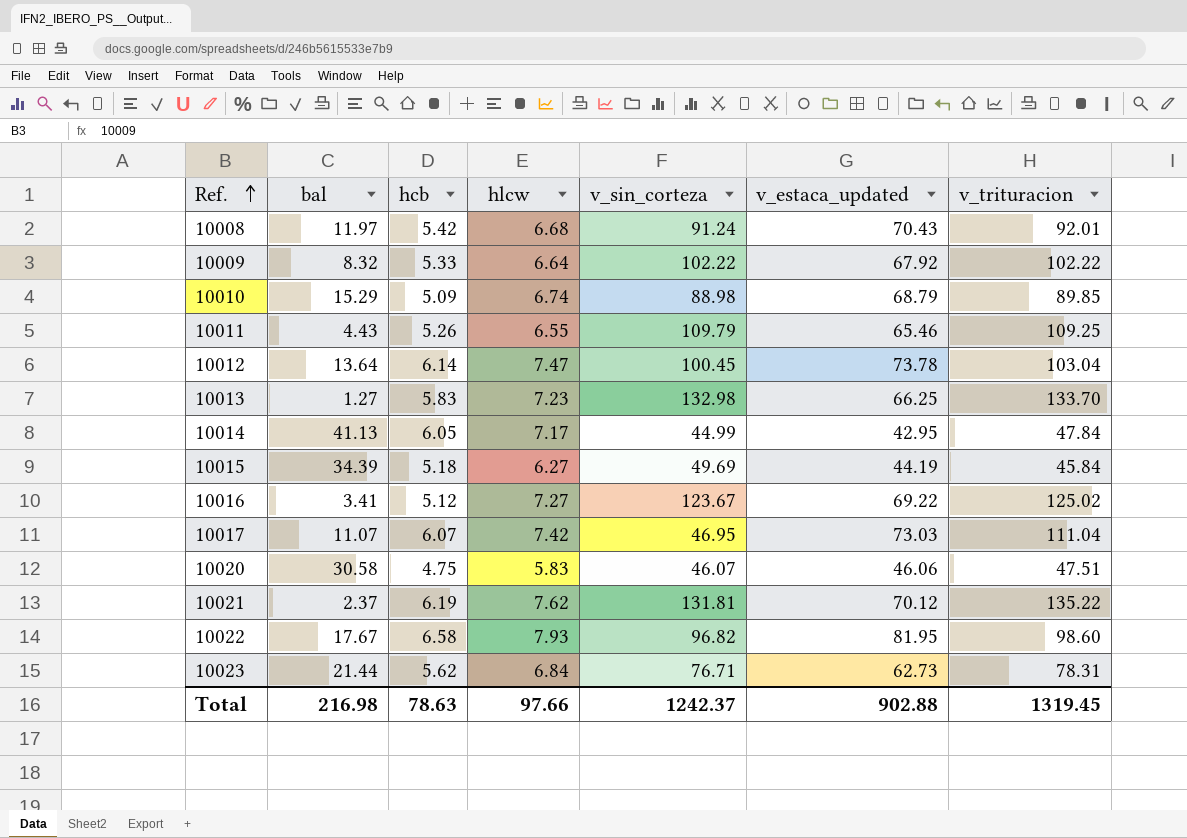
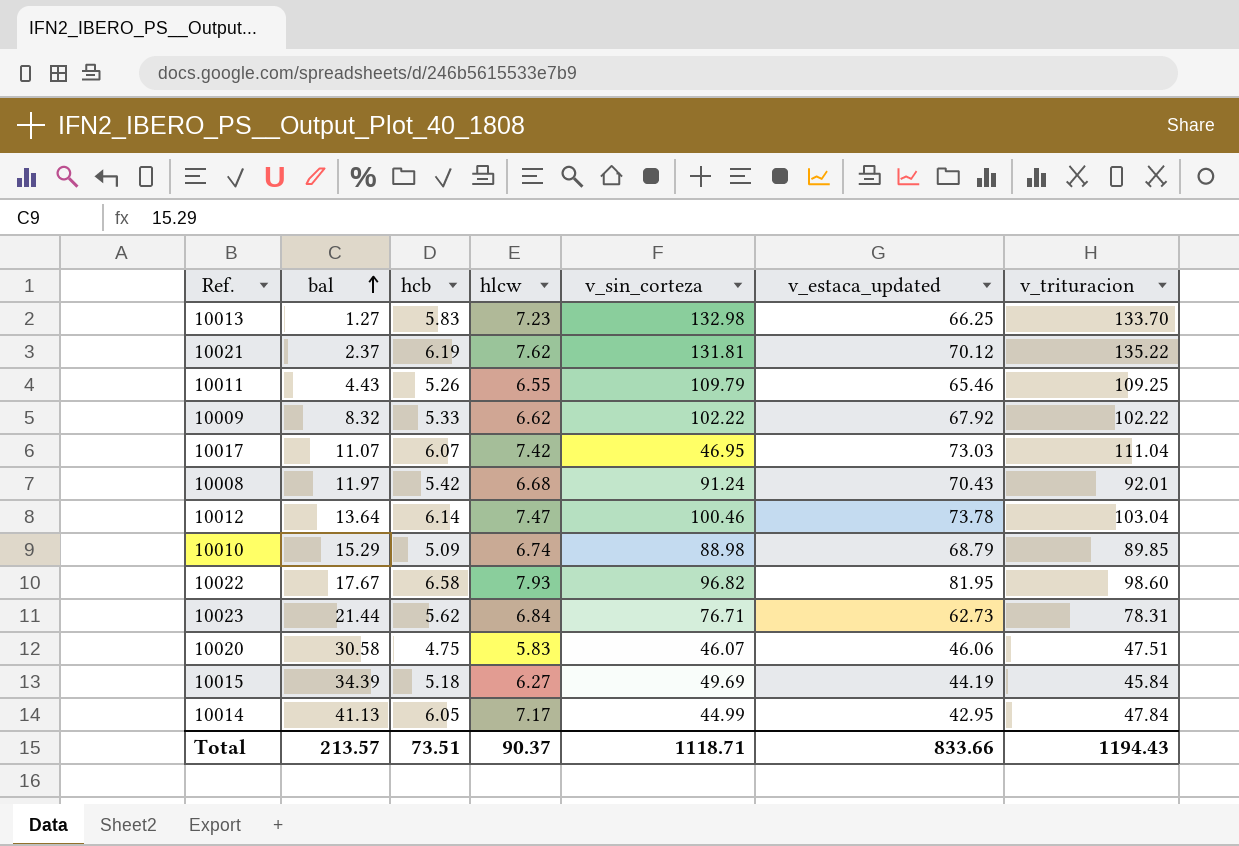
row order: Ref. ascending -> bal ascending
row 10016: 3.41 | 5.12 | 7.27 | 123.67 | 69.22 | 125.02 -> none
10009 | hlcw: 6.64 -> 6.62
10012 | v_sin_corteza: 100.45 -> 100.46
Total | bal: 216.98 -> 213.57
Total | hcb: 78.63 -> 73.51
Total | hlcw: 97.66 -> 90.37
Total | v_sin_corteza: 1242.37 -> 1118.71
Total | v_estaca_updated: 902.88 -> 833.66
Total | v_trituracion: 1319.45 -> 1194.43

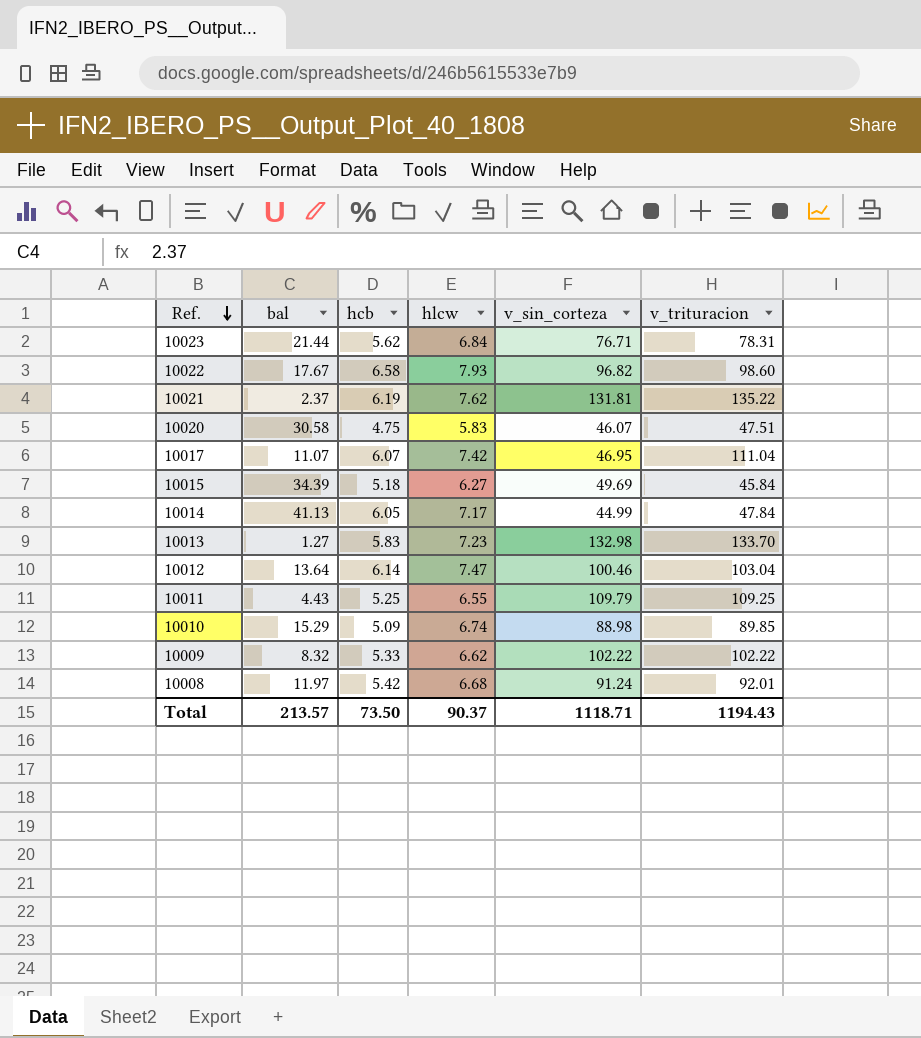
row order: bal ascending -> Ref. descending
column v_estaca_updated | position: 6 -> none
10011 | hcb: 5.26 -> 5.25
Total | hcb: 73.51 -> 73.50

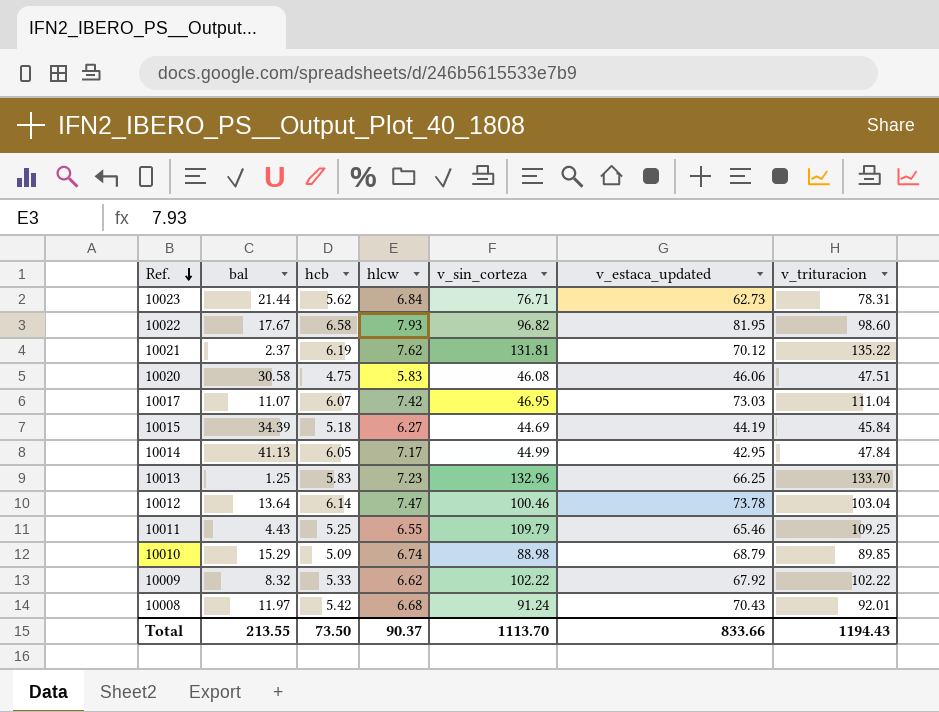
column v_estaca_updated | position: none -> 6
10020 | v_sin_corteza: 46.07 -> 46.08
10015 | v_sin_corteza: 49.69 -> 44.69
10013 | bal: 1.27 -> 1.25
10013 | v_sin_corteza: 132.98 -> 132.96
Total | bal: 213.57 -> 213.55
Total | v_sin_corteza: 1118.71 -> 1113.70

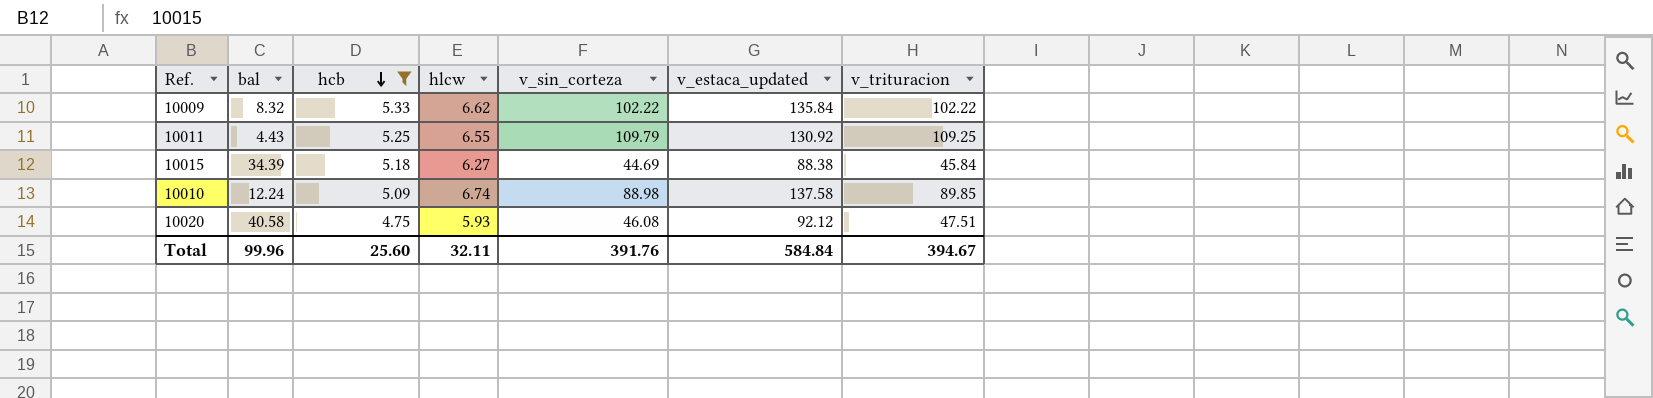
filter: none -> hcb <= 5.33
row order: Ref. descending -> hcb descending
10009 | v_estaca_updated: 67.92 -> 135.84
10011 | v_estaca_updated: 65.46 -> 130.92
10015 | v_estaca_updated: 44.19 -> 88.38
10010 | bal: 15.29 -> 12.24
10010 | v_estaca_updated: 68.79 -> 137.58
10020 | bal: 30.58 -> 40.58
10020 | hlcw: 5.83 -> 5.93
10020 | v_estaca_updated: 46.06 -> 92.12
Total | bal: 213.55 -> 99.96
Total | hcb: 73.50 -> 25.60
Total | hlcw: 90.37 -> 32.11
Total | v_sin_corteza: 1113.70 -> 391.76
Total | v_estaca_updated: 833.66 -> 584.84
Total | v_trituracion: 1194.43 -> 394.67

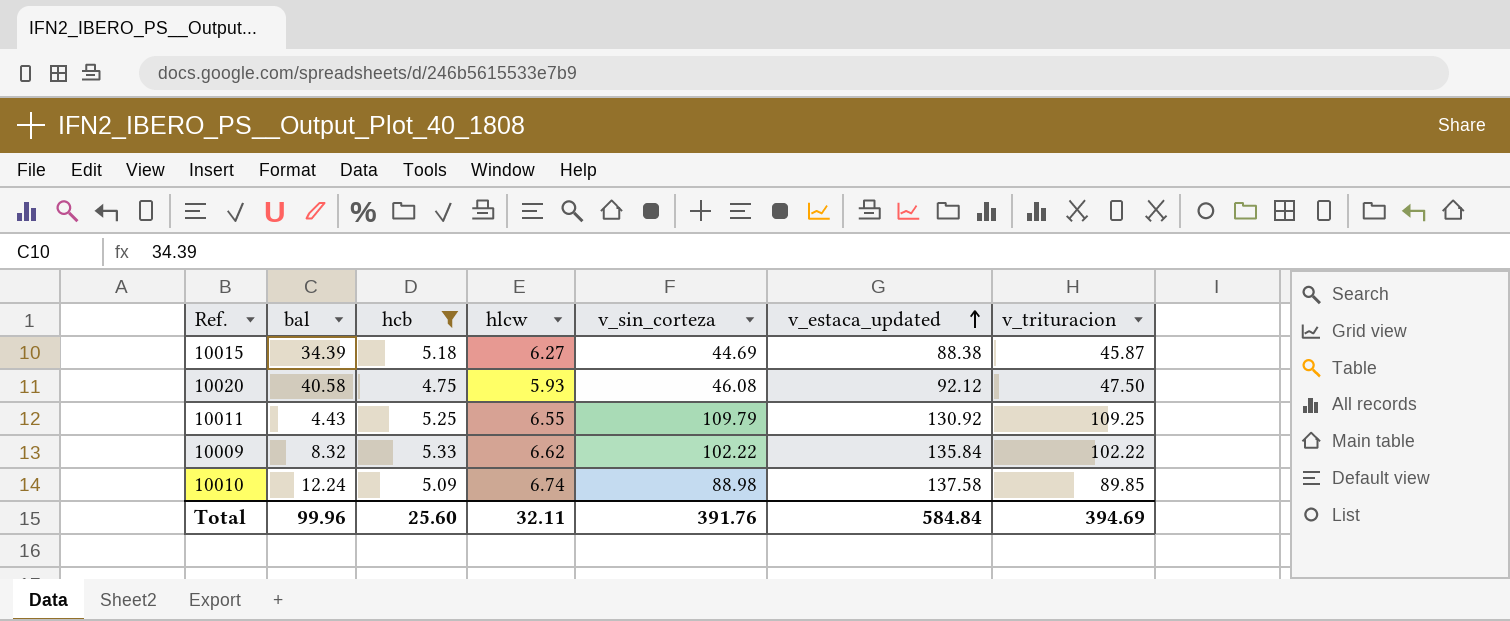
row order: hcb descending -> v_estaca_updated ascending
10015 | v_trituracion: 45.84 -> 45.87
10020 | v_trituracion: 47.51 -> 47.50
Total | v_trituracion: 394.67 -> 394.69

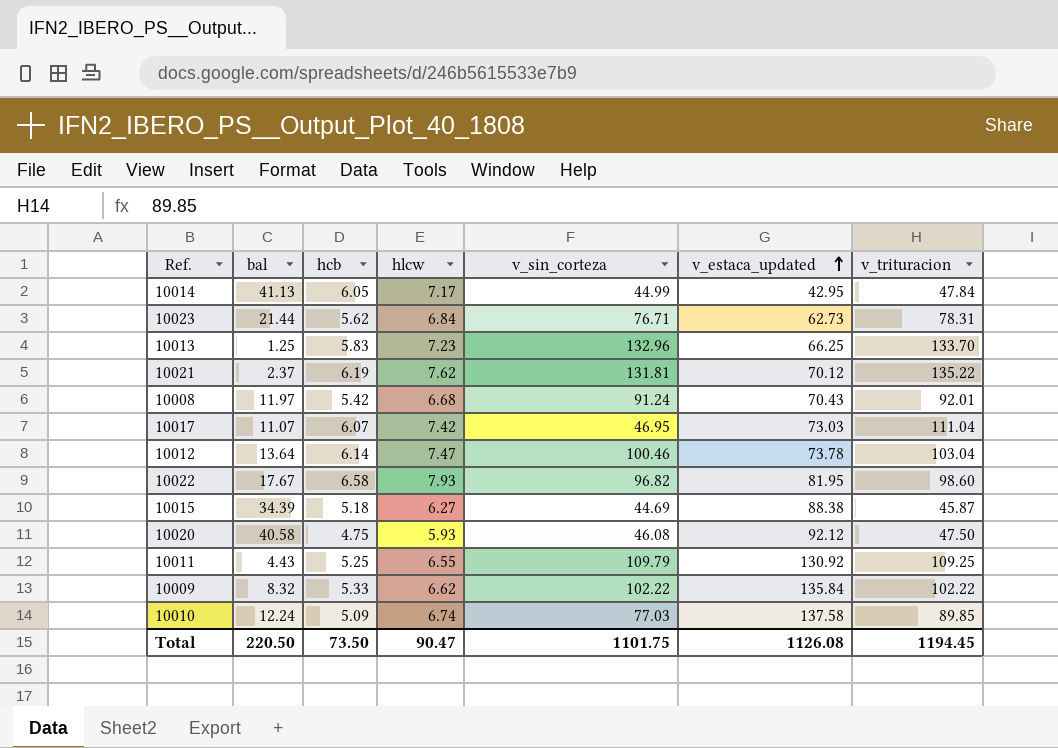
filter: hcb <= 5.33 -> none
10010 | v_sin_corteza: 88.98 -> 77.03
Total | bal: 99.96 -> 220.50
Total | hcb: 25.60 -> 73.50
Total | hlcw: 32.11 -> 90.47
Total | v_sin_corteza: 391.76 -> 1101.75
Total | v_estaca_updated: 584.84 -> 1126.08
Total | v_trituracion: 394.69 -> 1194.45

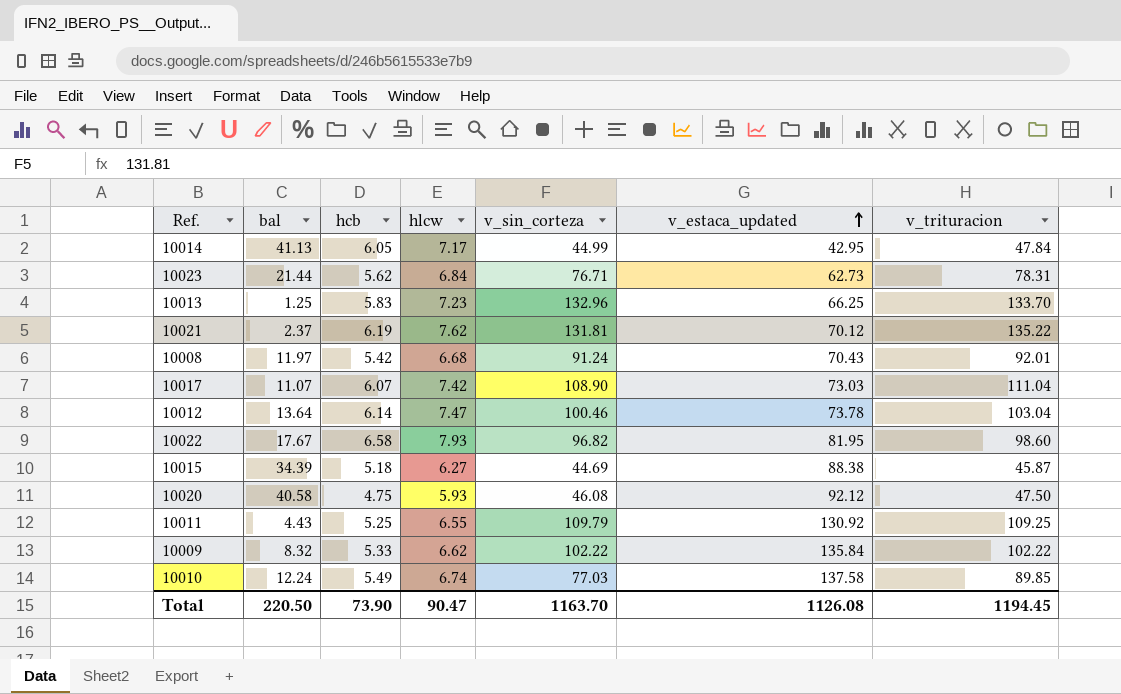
10017 | v_sin_corteza: 46.95 -> 108.90
10010 | hcb: 5.09 -> 5.49
Total | hcb: 73.50 -> 73.90
Total | v_sin_corteza: 1101.75 -> 1163.70

